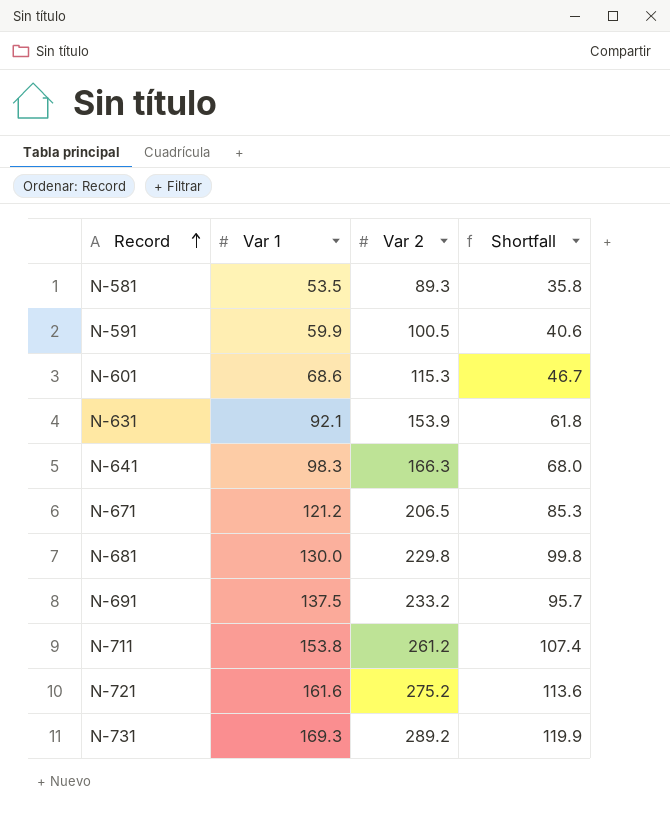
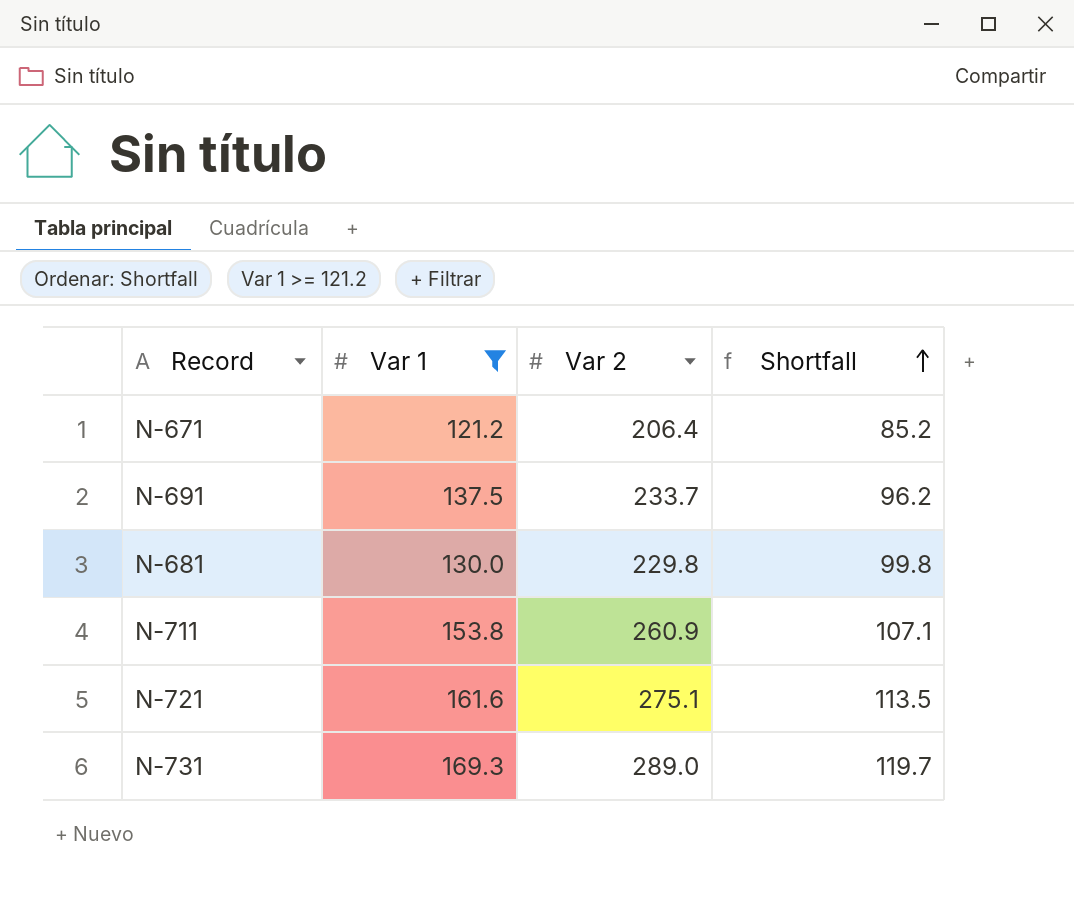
filter: none -> Var 1 >= 121.2
row order: Record ascending -> Shortfall ascending
N-671 | Var 2: 206.5 -> 206.4
N-671 | Shortfall: 85.3 -> 85.2
N-691 | Var 2: 233.2 -> 233.7
N-691 | Shortfall: 95.7 -> 96.2
N-711 | Var 2: 261.2 -> 260.9
N-711 | Shortfall: 107.4 -> 107.1
N-721 | Var 2: 275.2 -> 275.1
N-721 | Shortfall: 113.6 -> 113.5
N-731 | Var 2: 289.2 -> 289.0
N-731 | Shortfall: 119.9 -> 119.7

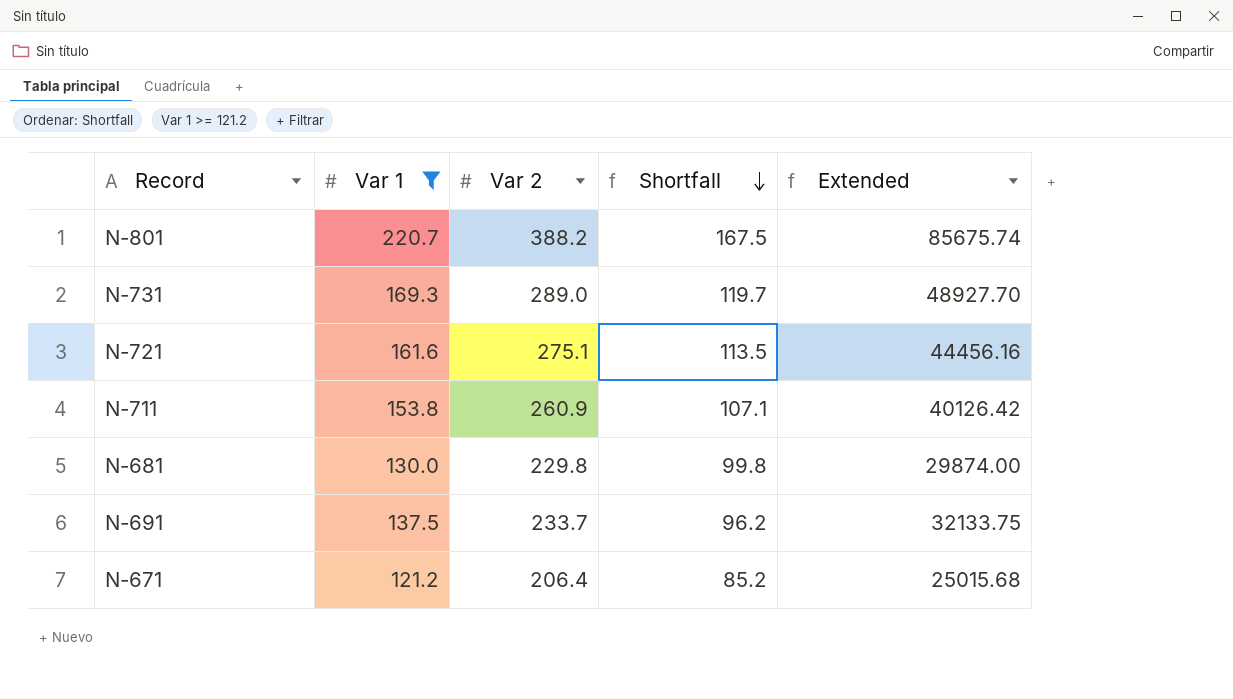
row order: Shortfall ascending -> Shortfall descending
column Extended | formula: none -> [Var 1] * [Var 2]
row N-801: none -> 220.7 | 388.2 | 167.5 | 85675.74

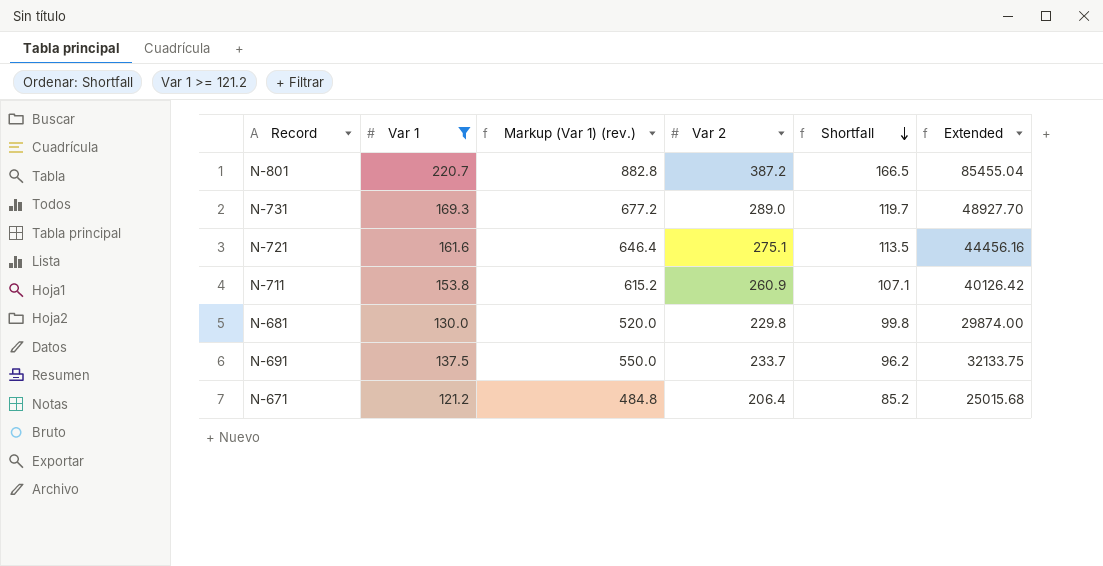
column Markup (Var 1) (rev.) | formula: none -> [Var 1] * 4
N-801 | Var 2: 388.2 -> 387.2
N-801 | Shortfall: 167.5 -> 166.5
N-801 | Extended: 85675.74 -> 85455.04

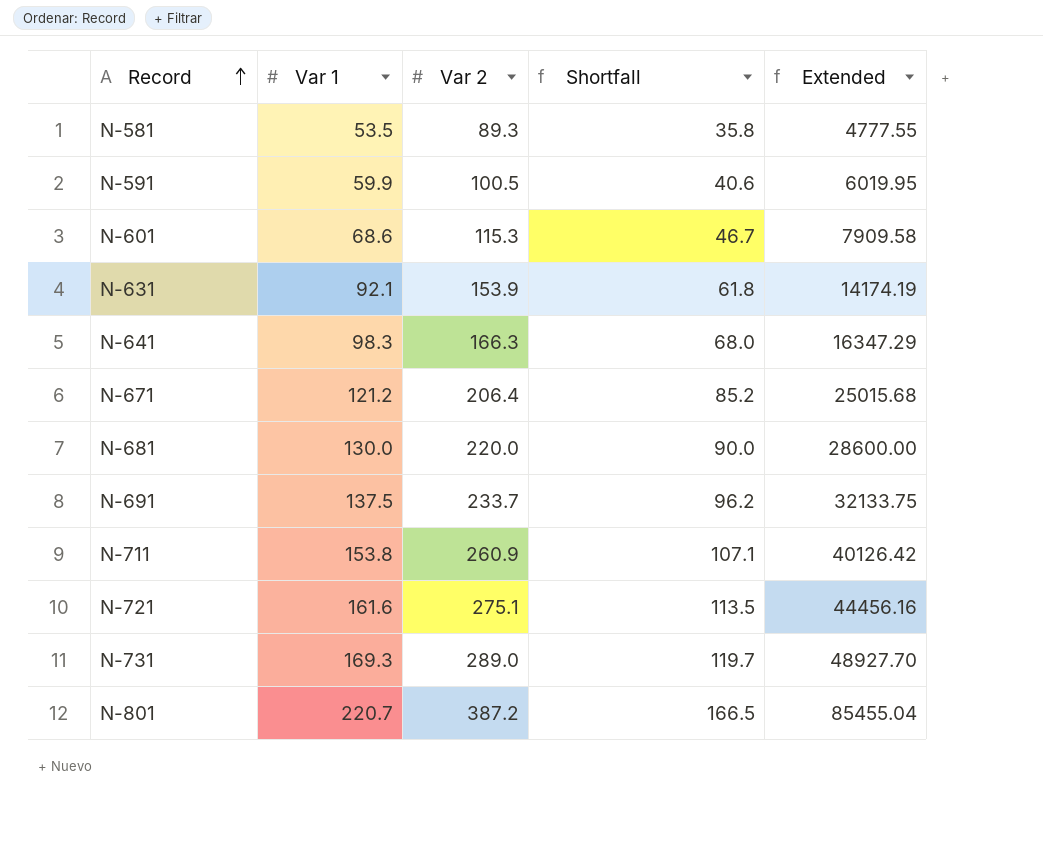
filter: Var 1 >= 121.2 -> none
row order: Shortfall descending -> Record ascending
column Markup (Var 1) (rev.) | formula: [Var 1] * 4 -> none
N-681 | Var 2: 229.8 -> 220.0
N-681 | Shortfall: 99.8 -> 90.0
N-681 | Extended: 29874.00 -> 28600.00

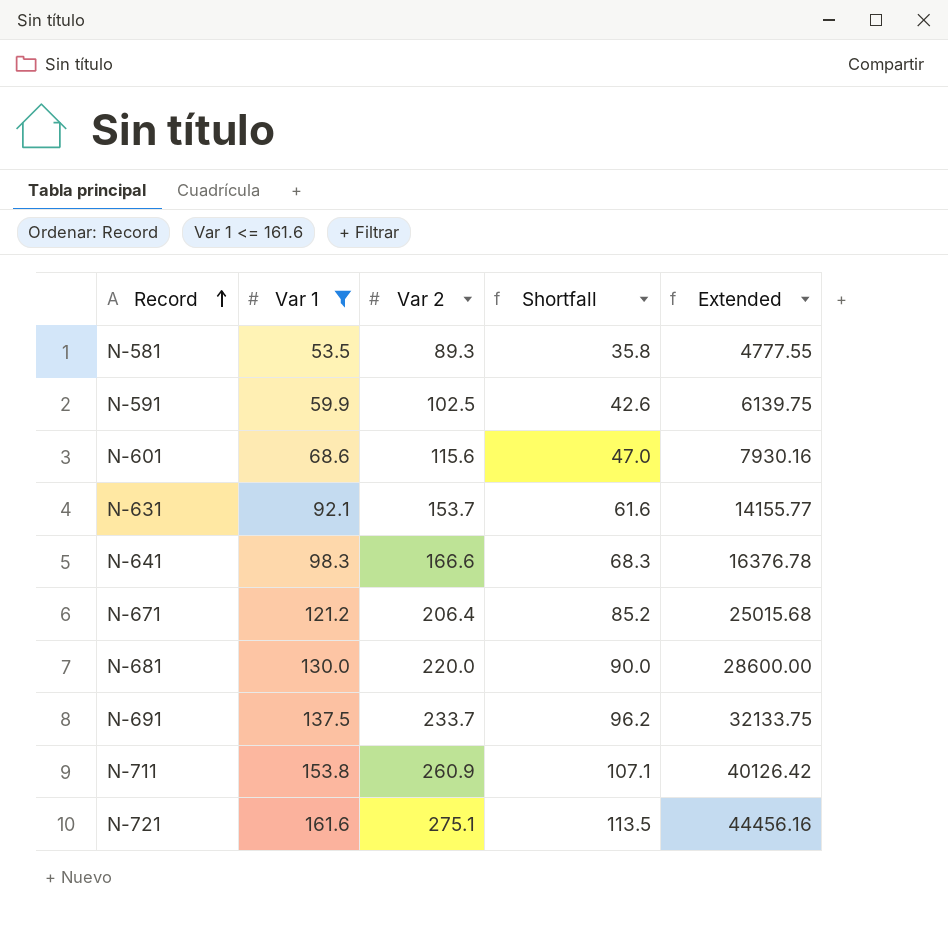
filter: none -> Var 1 <= 161.6
N-591 | Var 2: 100.5 -> 102.5
N-591 | Shortfall: 40.6 -> 42.6
N-591 | Extended: 6019.95 -> 6139.75
N-601 | Var 2: 115.3 -> 115.6
N-601 | Shortfall: 46.7 -> 47.0
N-601 | Extended: 7909.58 -> 7930.16
N-631 | Var 2: 153.9 -> 153.7
N-631 | Shortfall: 61.8 -> 61.6
N-631 | Extended: 14174.19 -> 14155.77
N-641 | Var 2: 166.3 -> 166.6
N-641 | Shortfall: 68.0 -> 68.3
N-641 | Extended: 16347.29 -> 16376.78

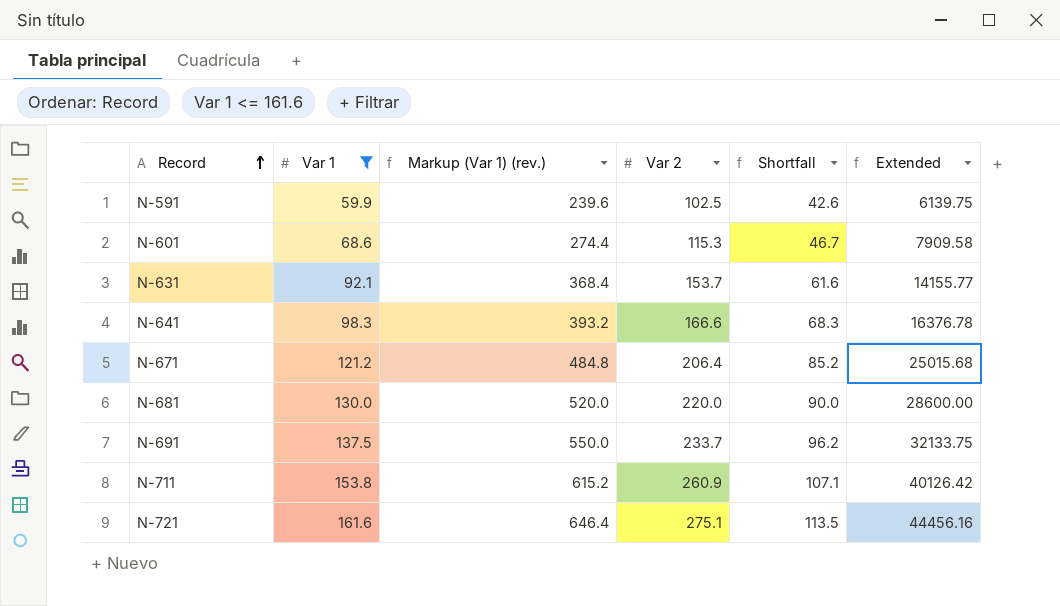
column Markup (Var 1) (rev.) | formula: none -> [Var 1] * 4
row N-581: 53.5 | 89.3 | 35.8 | 4777.55 -> none
N-601 | Var 2: 115.6 -> 115.3
N-601 | Shortfall: 47.0 -> 46.7
N-601 | Extended: 7930.16 -> 7909.58

